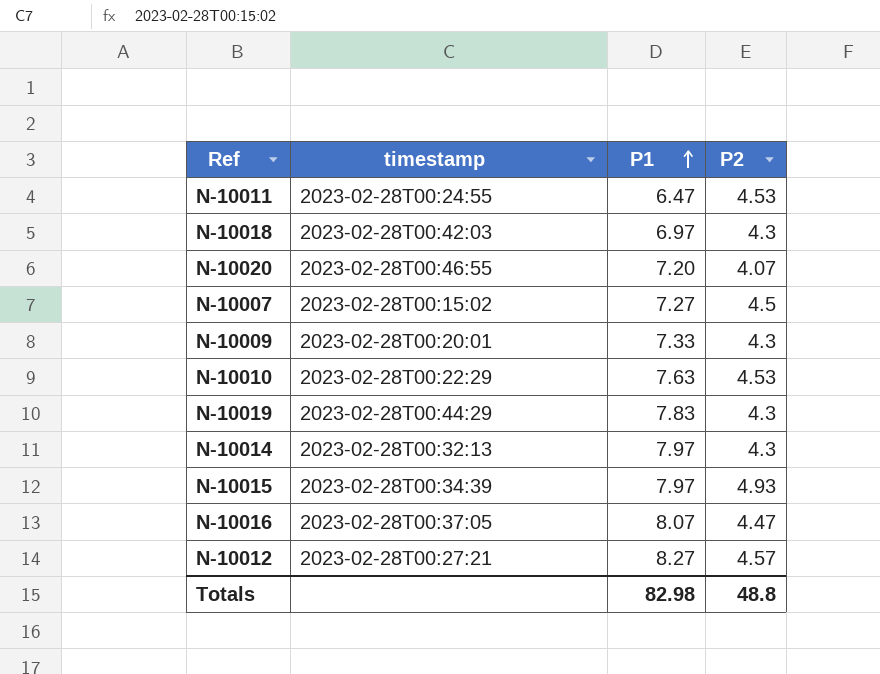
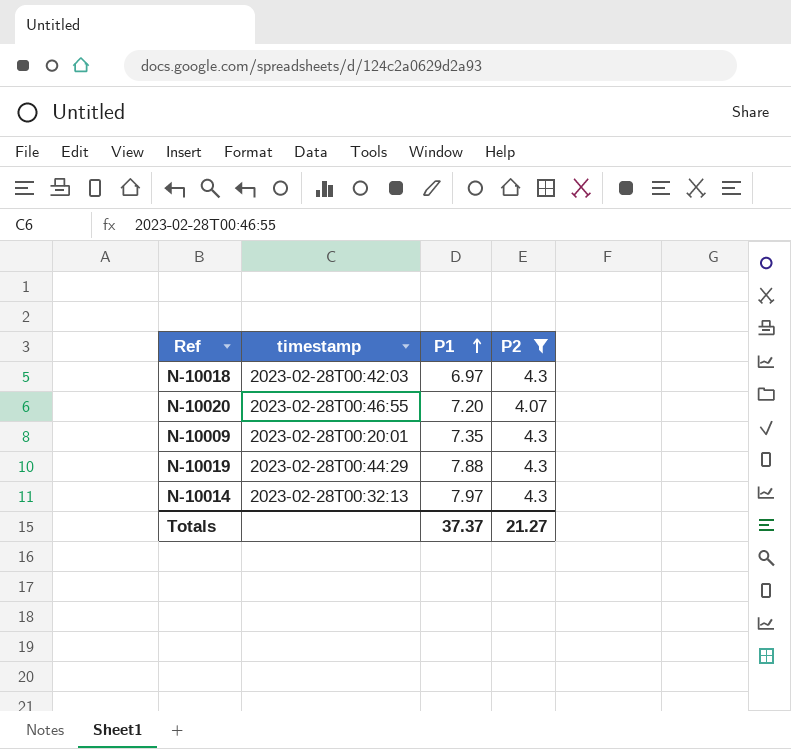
filter: none -> P2 <= 4.3
N-10009 | P1: 7.33 -> 7.35
N-10019 | P1: 7.83 -> 7.88
Totals | P1: 82.98 -> 37.37
Totals | P2: 48.8 -> 21.27

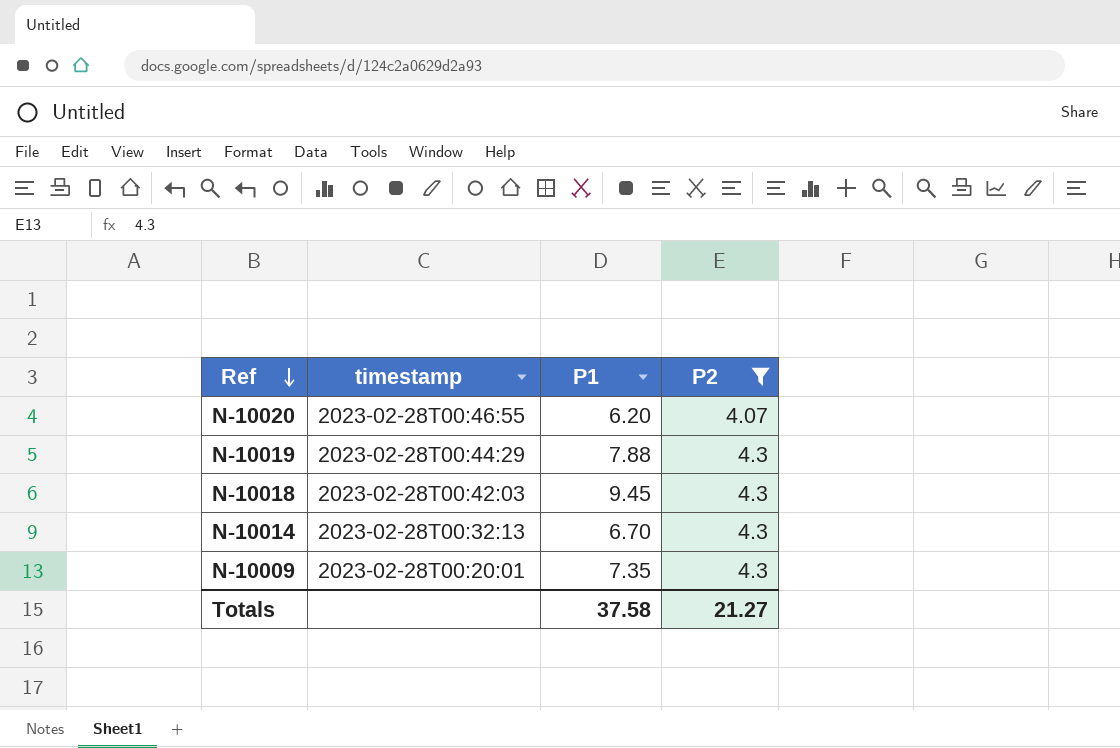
row order: P1 ascending -> Ref descending
N-10020 | P1: 7.20 -> 6.20
N-10018 | P1: 6.97 -> 9.45
N-10014 | P1: 7.97 -> 6.70
Totals | P1: 37.37 -> 37.58

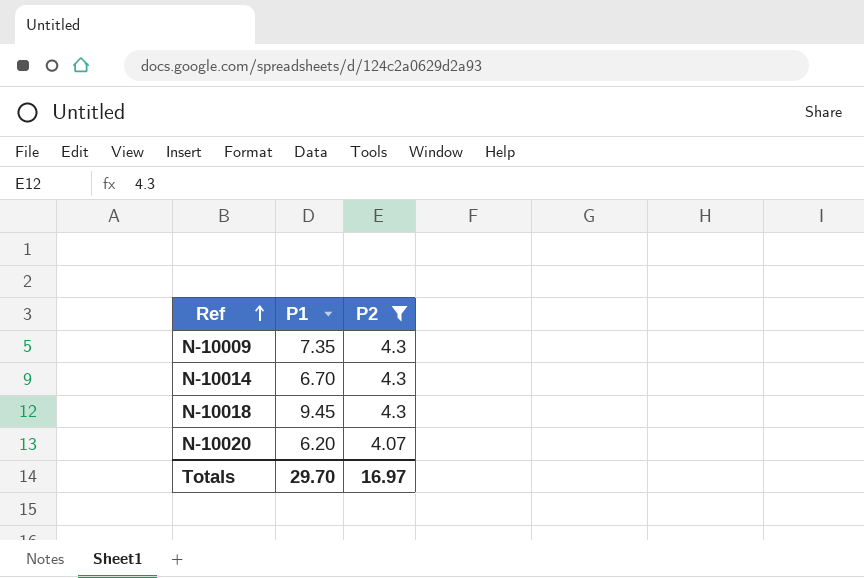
row order: Ref descending -> Ref ascending
column timestamp | position: 2 -> none
row N-10019: 2023-02-28T00:44:29 | 7.88 | 4.3 -> none
Totals | P1: 37.58 -> 29.70
Totals | P2: 21.27 -> 16.97

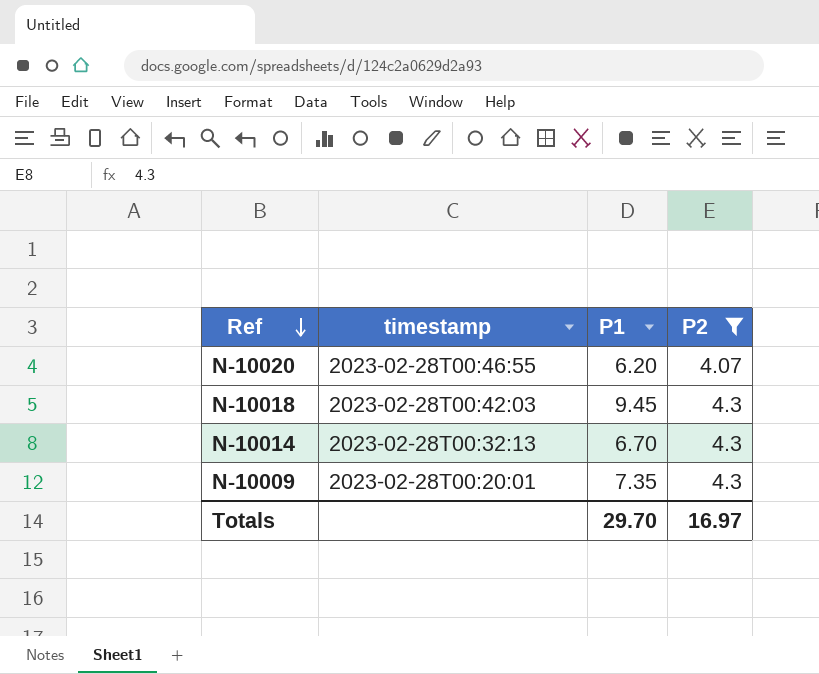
row order: Ref ascending -> Ref descending
column timestamp | position: none -> 2

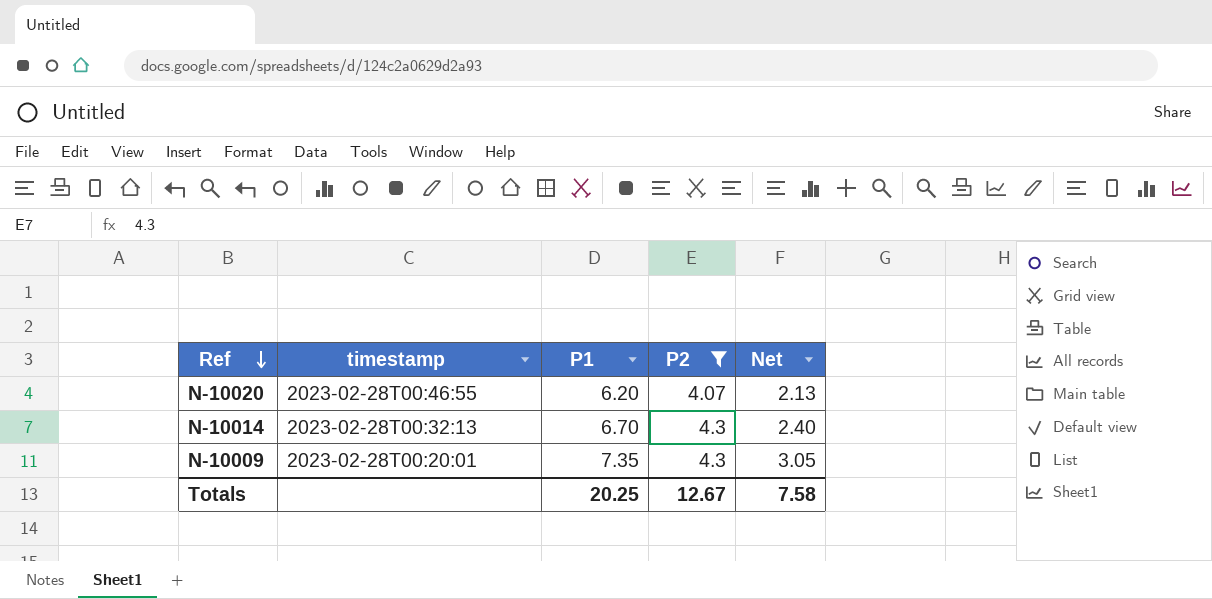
column Net | formula: none -> [P1] - [P2]
row N-10018: 2023-02-28T00:42:03 | 9.45 | 4.3 -> none
Totals | P1: 29.70 -> 20.25
Totals | P2: 16.97 -> 12.67

